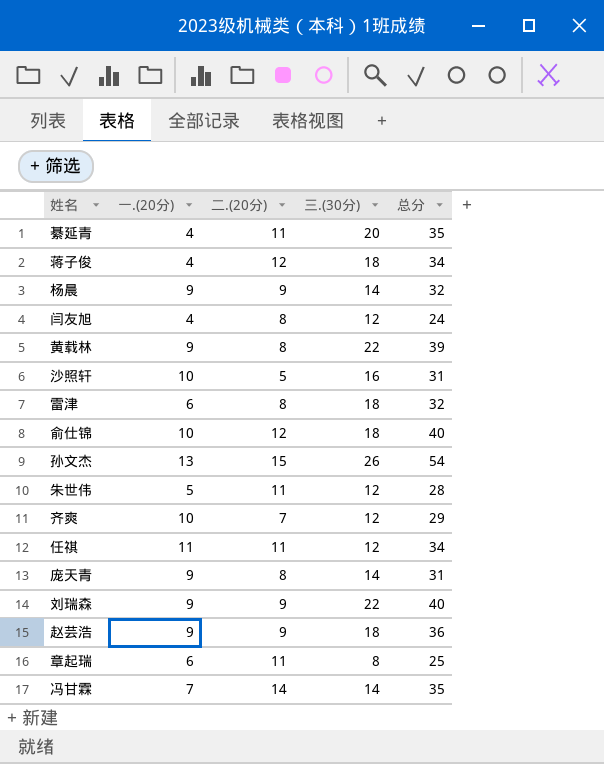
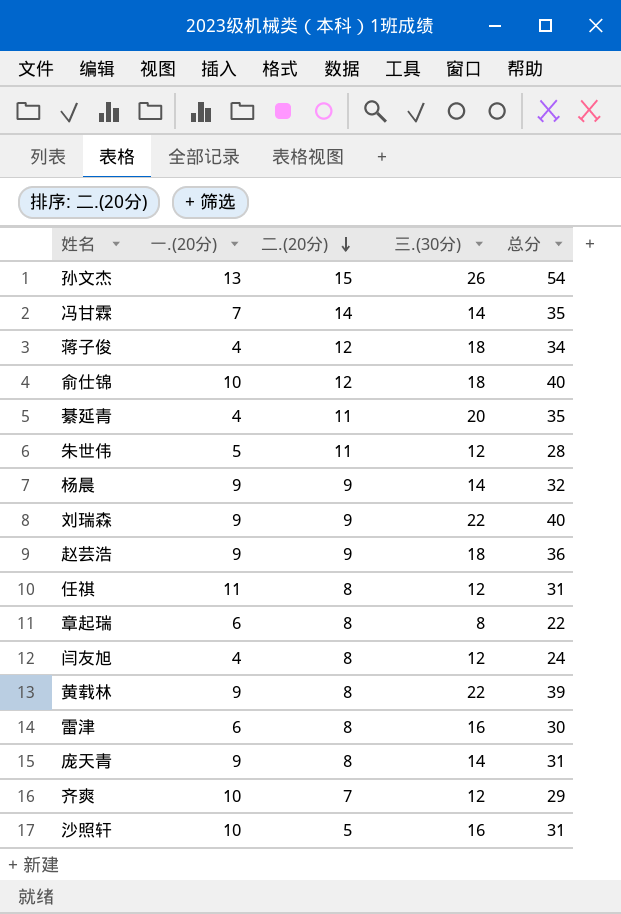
row order: none -> 二.(20分) descending
任祺 | 二.(20分): 11 -> 8
任祺 | 总分: 34 -> 31
章起瑞 | 二.(20分): 11 -> 8
章起瑞 | 总分: 25 -> 22
雷津 | 三.(30分): 18 -> 16
雷津 | 总分: 32 -> 30

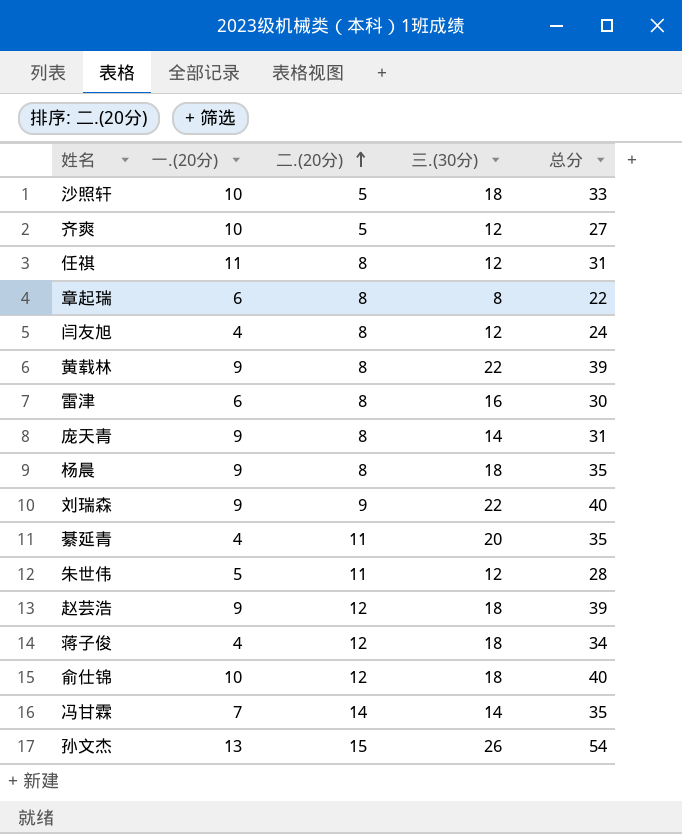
row order: 二.(20分) descending -> 二.(20分) ascending
沙照轩 | 三.(30分): 16 -> 18
沙照轩 | 总分: 31 -> 33
齐爽 | 二.(20分): 7 -> 5
齐爽 | 总分: 29 -> 27
杨晨 | 二.(20分): 9 -> 8
杨晨 | 三.(30分): 14 -> 18
杨晨 | 总分: 32 -> 35
赵芸浩 | 二.(20分): 9 -> 12
赵芸浩 | 总分: 36 -> 39

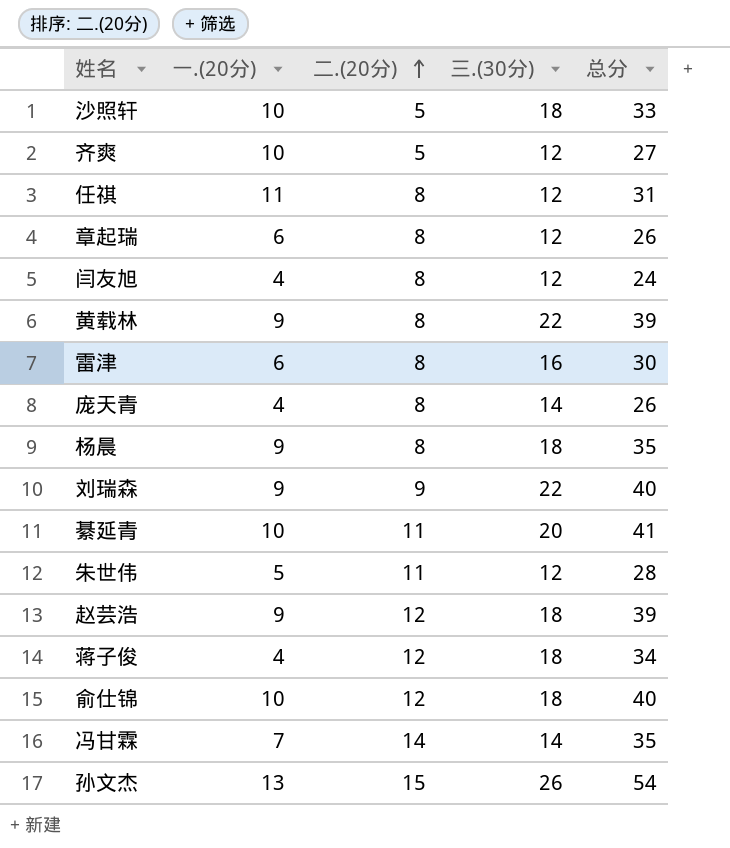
章起瑞 | 三.(30分): 8 -> 12
章起瑞 | 总分: 22 -> 26
庞天青 | 一.(20分): 9 -> 4
庞天青 | 总分: 31 -> 26
綦延青 | 一.(20分): 4 -> 10
綦延青 | 总分: 35 -> 41

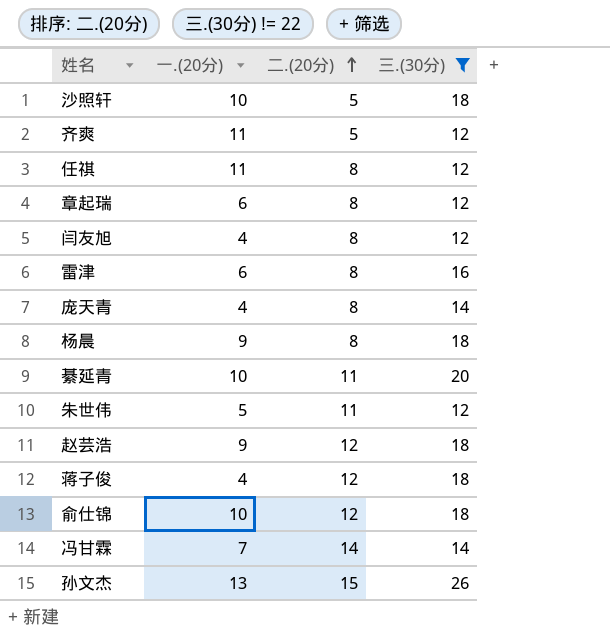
filter: none -> 三.(30分) != 22
column 总分 | formula: [一.(20分)] + [二.(20分)] + [三.(30分)] -> none
齐爽 | 一.(20分): 10 -> 11

